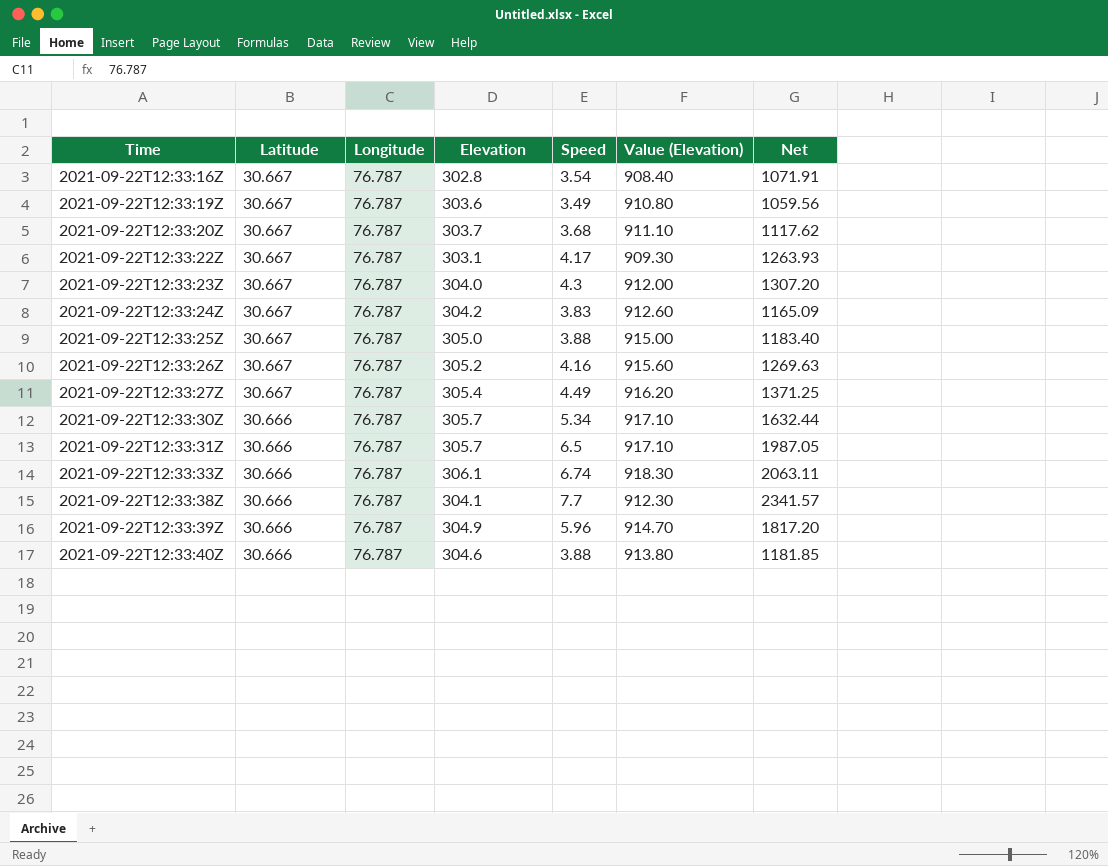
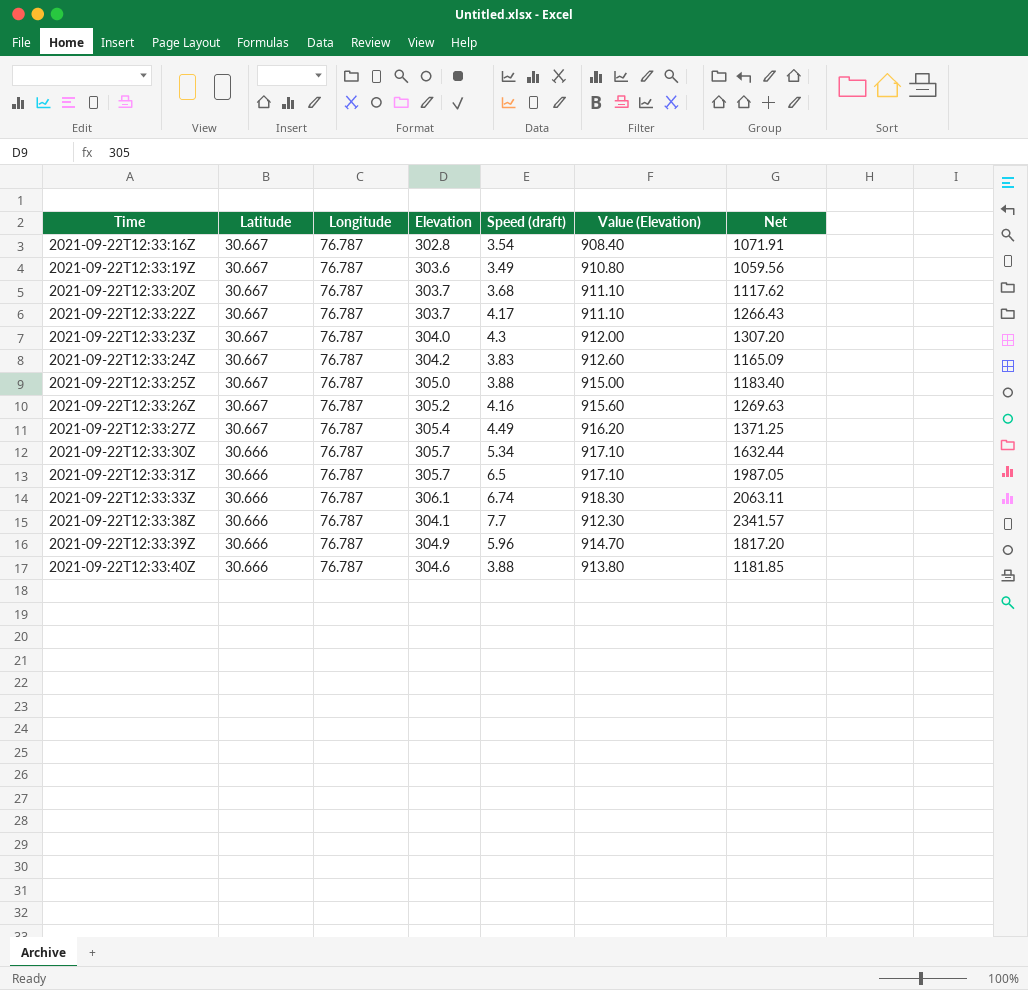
column name: Speed -> Speed (draft)
2021-09-22T12:33:22Z | Elevation: 303.1 -> 303.7
2021-09-22T12:33:22Z | Value (Elevation): 909.30 -> 911.10
2021-09-22T12:33:22Z | Net: 1263.93 -> 1266.43

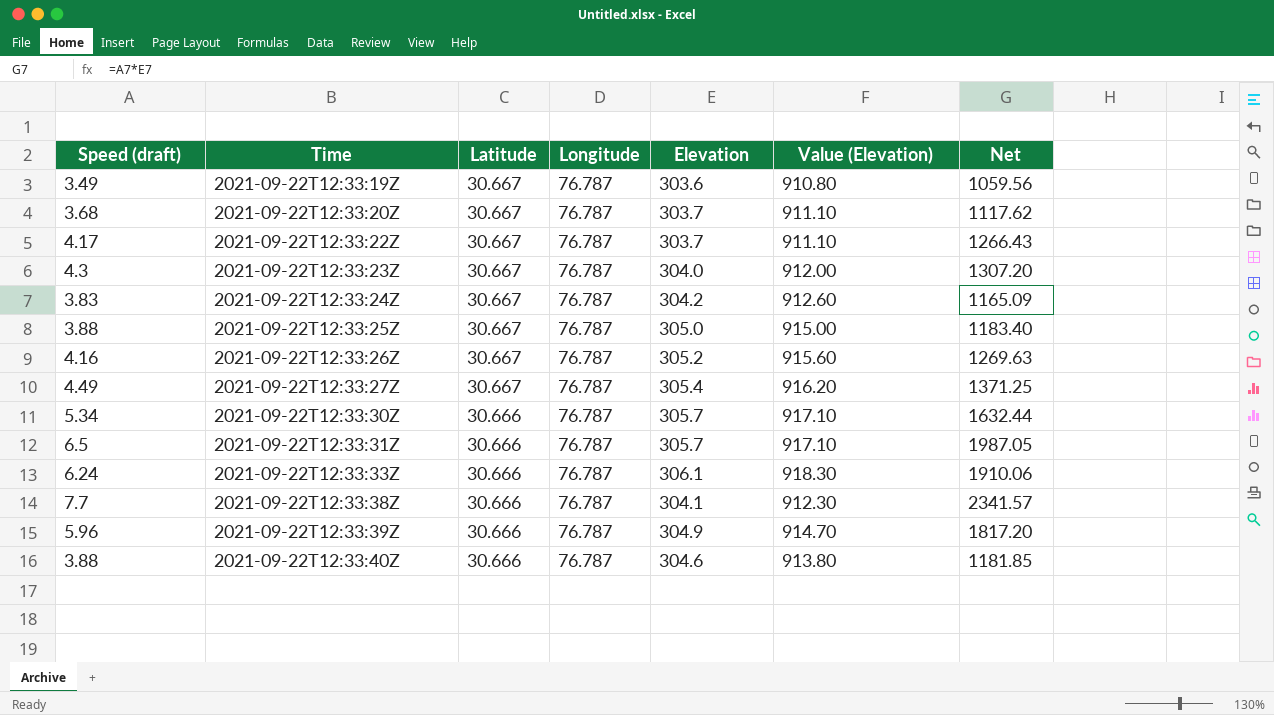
column Speed (draft) | position: 5 -> 1
row 2021-09-22T12:33:16Z: 30.667 | 76.787 | 302.8 | 3.54 | 908.40 | 1071.91 -> none
2021-09-22T12:33:33Z | Speed (draft): 6.74 -> 6.24
2021-09-22T12:33:33Z | Net: 2063.11 -> 1910.06

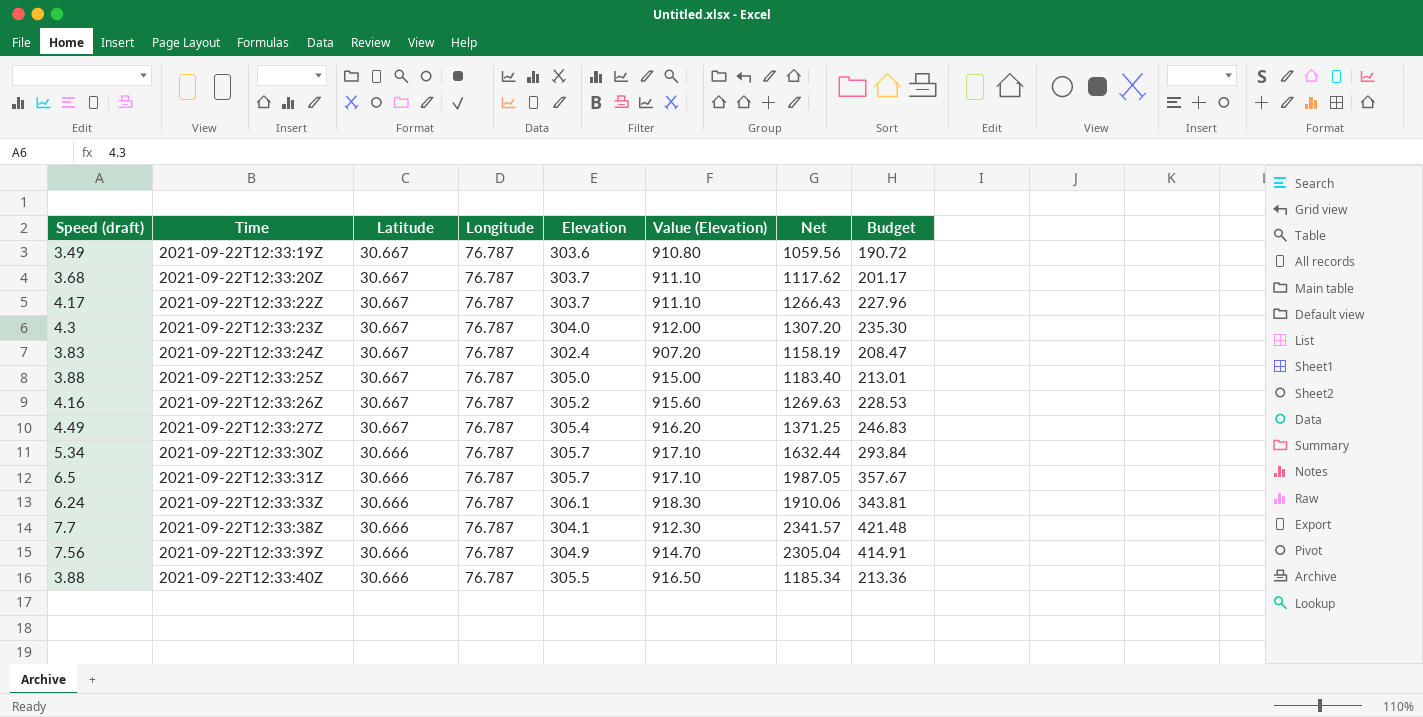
column Budget | formula: none -> [Net] * 0.18
2021-09-22T12:33:24Z | Elevation: 304.2 -> 302.4
2021-09-22T12:33:24Z | Value (Elevation): 912.60 -> 907.20
2021-09-22T12:33:24Z | Net: 1165.09 -> 1158.19
2021-09-22T12:33:39Z | Speed (draft): 5.96 -> 7.56
2021-09-22T12:33:39Z | Net: 1817.20 -> 2305.04
2021-09-22T12:33:40Z | Elevation: 304.6 -> 305.5
2021-09-22T12:33:40Z | Value (Elevation): 913.80 -> 916.50
2021-09-22T12:33:40Z | Net: 1181.85 -> 1185.34

